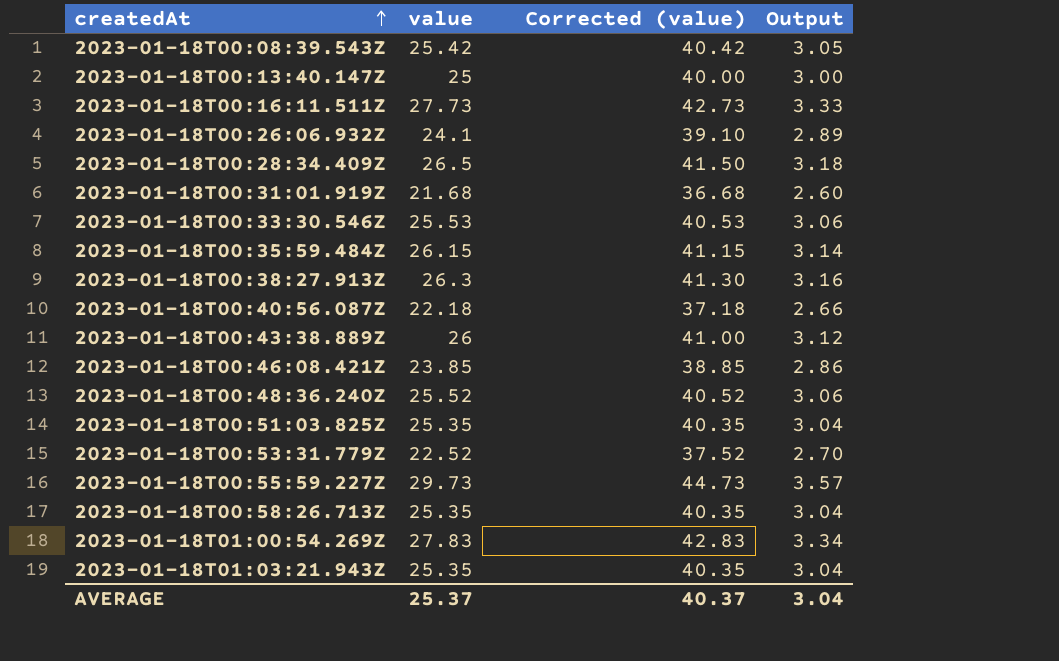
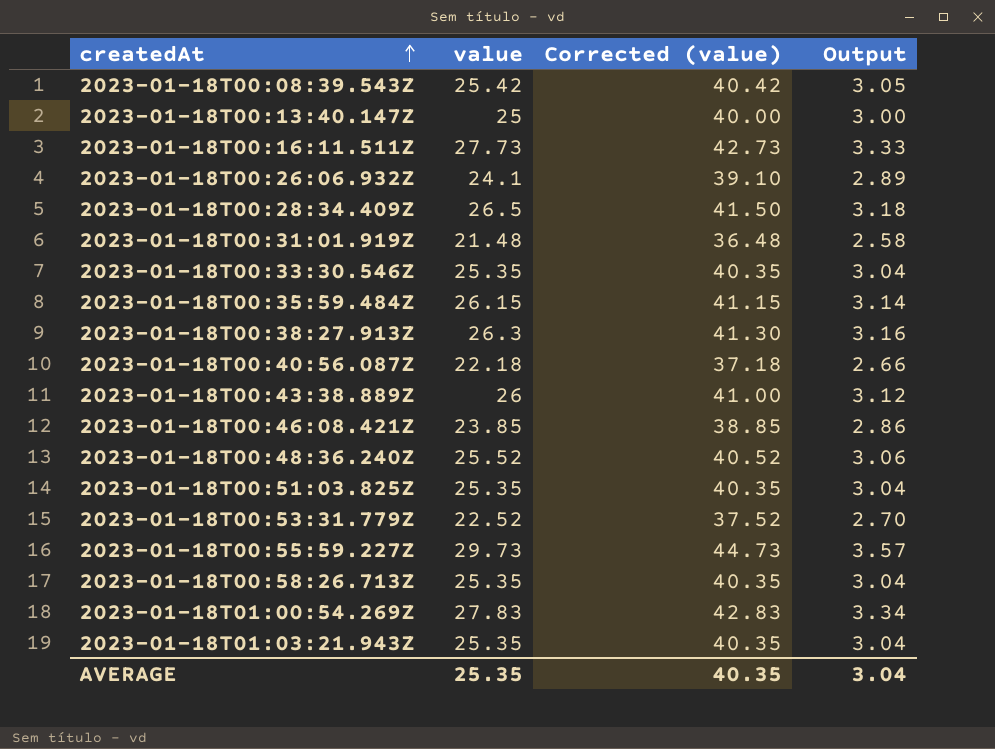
2023-01-18T00:31:01.919Z | value: 21.68 -> 21.48
2023-01-18T00:31:01.919Z | Corrected (value): 36.68 -> 36.48
2023-01-18T00:31:01.919Z | Output: 2.60 -> 2.58
2023-01-18T00:33:30.546Z | value: 25.53 -> 25.35
2023-01-18T00:33:30.546Z | Corrected (value): 40.53 -> 40.35
2023-01-18T00:33:30.546Z | Output: 3.06 -> 3.04
AVERAGE | value: 25.37 -> 25.35
AVERAGE | Corrected (value): 40.37 -> 40.35

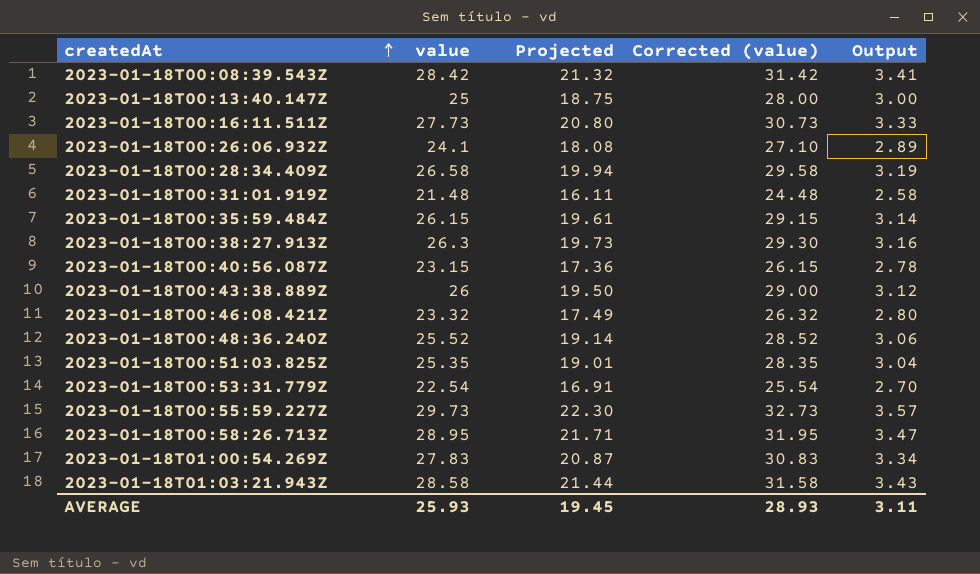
column Projected | formula: none -> [value] * 0.75
column Corrected (value) | formula: [value] + 15 -> [value] + 3
row 2023-01-18T00:33:30.546Z: 25.35 | 40.35 | 3.04 -> none
2023-01-18T00:08:39.543Z | value: 25.42 -> 28.42
2023-01-18T00:08:39.543Z | Output: 3.05 -> 3.41
2023-01-18T00:28:34.409Z | value: 26.5 -> 26.58
2023-01-18T00:28:34.409Z | Output: 3.18 -> 3.19
2023-01-18T00:40:56.087Z | value: 22.18 -> 23.15
2023-01-18T00:40:56.087Z | Output: 2.66 -> 2.78
2023-01-18T00:46:08.421Z | value: 23.85 -> 23.32
2023-01-18T00:46:08.421Z | Output: 2.86 -> 2.80
2023-01-18T00:53:31.779Z | value: 22.52 -> 22.54
2023-01-18T00:58:26.713Z | value: 25.35 -> 28.95
2023-01-18T00:58:26.713Z | Output: 3.04 -> 3.47
2023-01-18T01:03:21.943Z | value: 25.35 -> 28.58
2023-01-18T01:03:21.943Z | Output: 3.04 -> 3.43
AVERAGE | value: 25.35 -> 25.93
AVERAGE | Corrected (value): 40.35 -> 28.93
AVERAGE | Output: 3.04 -> 3.11

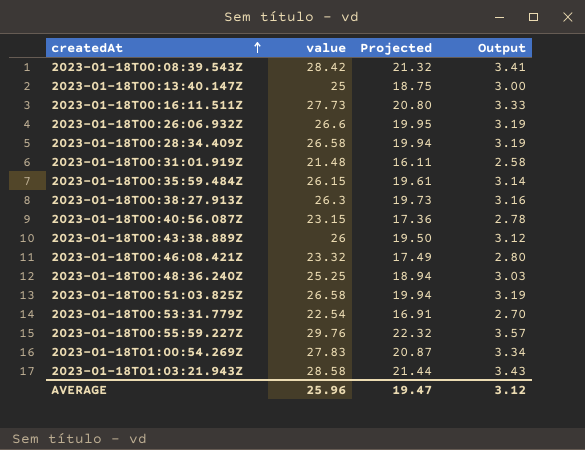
column Corrected (value) | formula: [value] + 3 -> none
row 2023-01-18T00:58:26.713Z: 28.95 | 21.71 | 31.95 | 3.47 -> none
2023-01-18T00:26:06.932Z | value: 24.1 -> 26.6
2023-01-18T00:26:06.932Z | Projected: 18.08 -> 19.95
2023-01-18T00:26:06.932Z | Output: 2.89 -> 3.19
2023-01-18T00:48:36.240Z | value: 25.52 -> 25.25
2023-01-18T00:48:36.240Z | Projected: 19.14 -> 18.94
2023-01-18T00:48:36.240Z | Output: 3.06 -> 3.03
2023-01-18T00:51:03.825Z | value: 25.35 -> 26.58
2023-01-18T00:51:03.825Z | Projected: 19.01 -> 19.94
2023-01-18T00:51:03.825Z | Output: 3.04 -> 3.19
2023-01-18T00:55:59.227Z | value: 29.73 -> 29.76
2023-01-18T00:55:59.227Z | Projected: 22.30 -> 22.32
AVERAGE | value: 25.93 -> 25.96
AVERAGE | Projected: 19.45 -> 19.47
AVERAGE | Output: 3.11 -> 3.12

